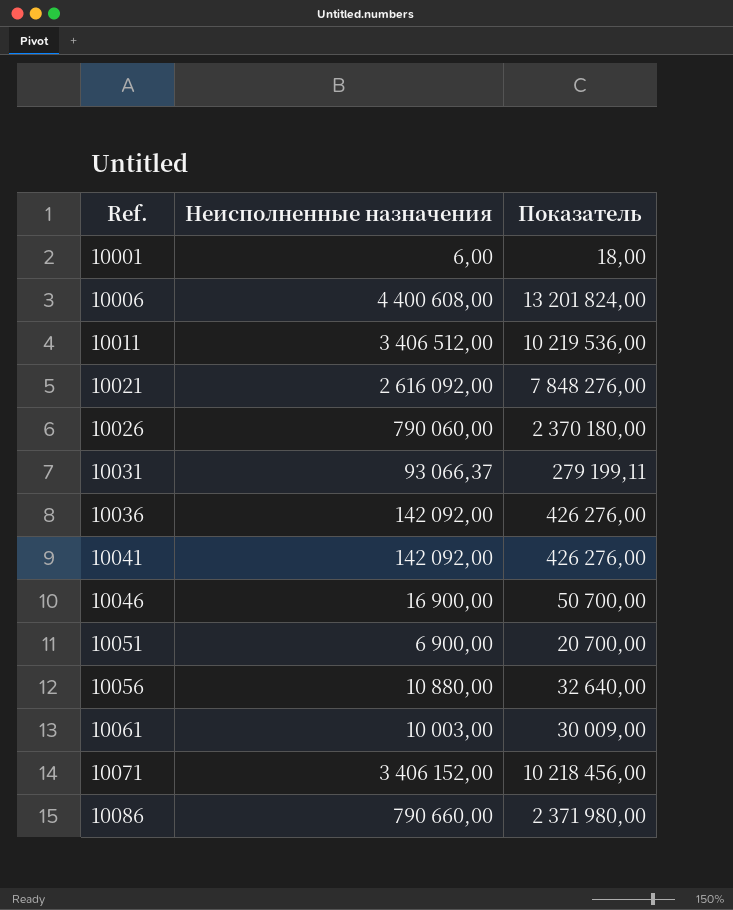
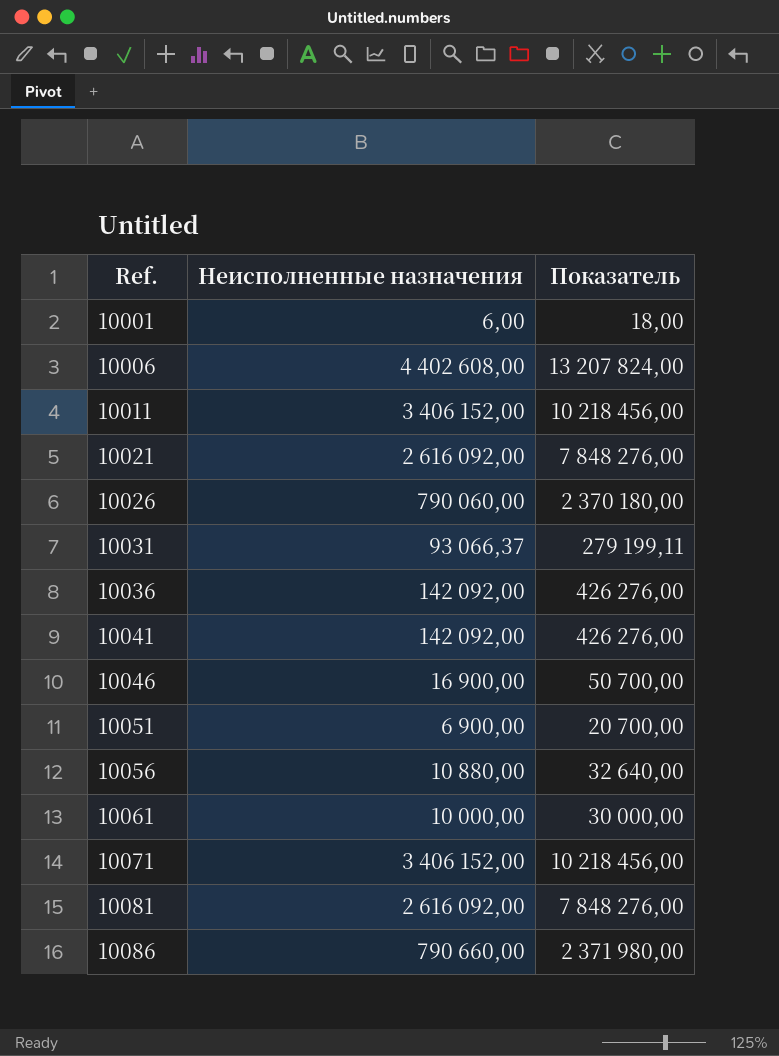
10006 | Неисполненные назначения: 4 400 608,00 -> 4 402 608,00
10006 | Показатель: 13 201 824,00 -> 13 207 824,00
10011 | Неисполненные назначения: 3 406 512,00 -> 3 406 152,00
10011 | Показатель: 10 219 536,00 -> 10 218 456,00
10061 | Неисполненные назначения: 10 003,00 -> 10 000,00
10061 | Показатель: 30 009,00 -> 30 000,00
row 10081: none -> 2 616 092,00 | 7 848 276,00

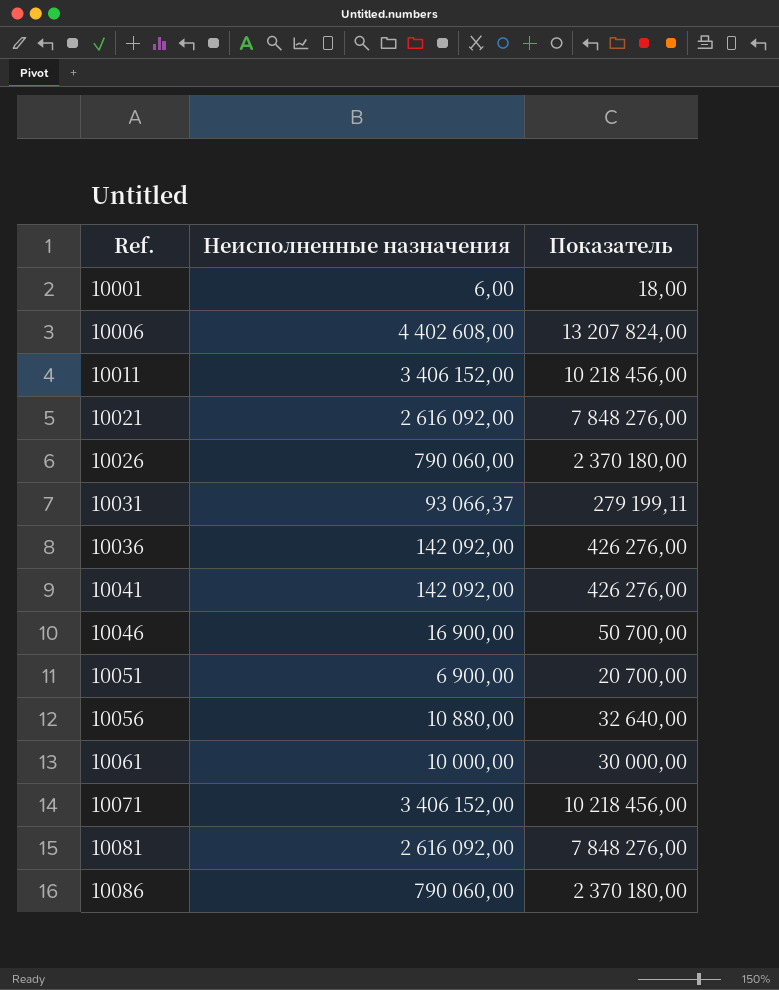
10086 | Неисполненные назначения: 790 660,00 -> 790 060,00
10086 | Показатель: 2 371 980,00 -> 2 370 180,00

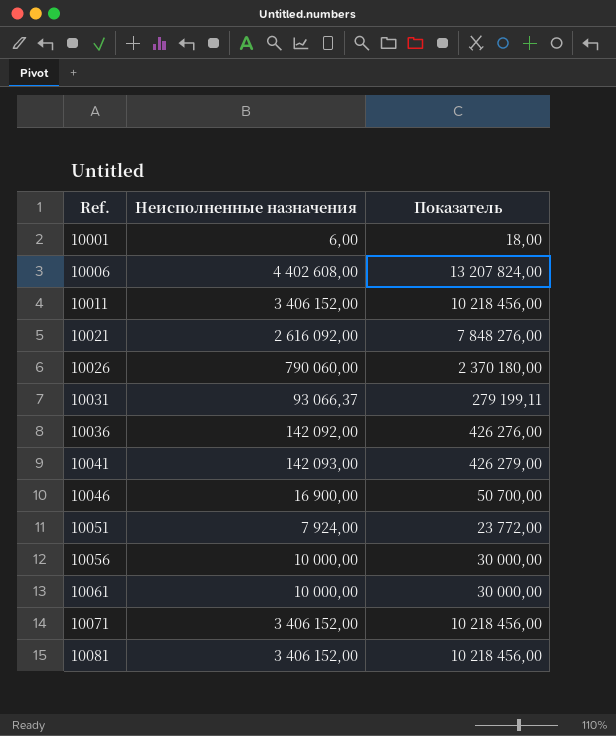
row 10086: 790 060,00 | 2 370 180,00 -> none
10041 | Неисполненные назначения: 142 092,00 -> 142 093,00
10041 | Показатель: 426 276,00 -> 426 279,00
10051 | Неисполненные назначения: 6 900,00 -> 7 924,00
10051 | Показатель: 20 700,00 -> 23 772,00
10056 | Неисполненные назначения: 10 880,00 -> 10 000,00
10056 | Показатель: 32 640,00 -> 30 000,00
10081 | Неисполненные назначения: 2 616 092,00 -> 3 406 152,00
10081 | Показатель: 7 848 276,00 -> 10 218 456,00

